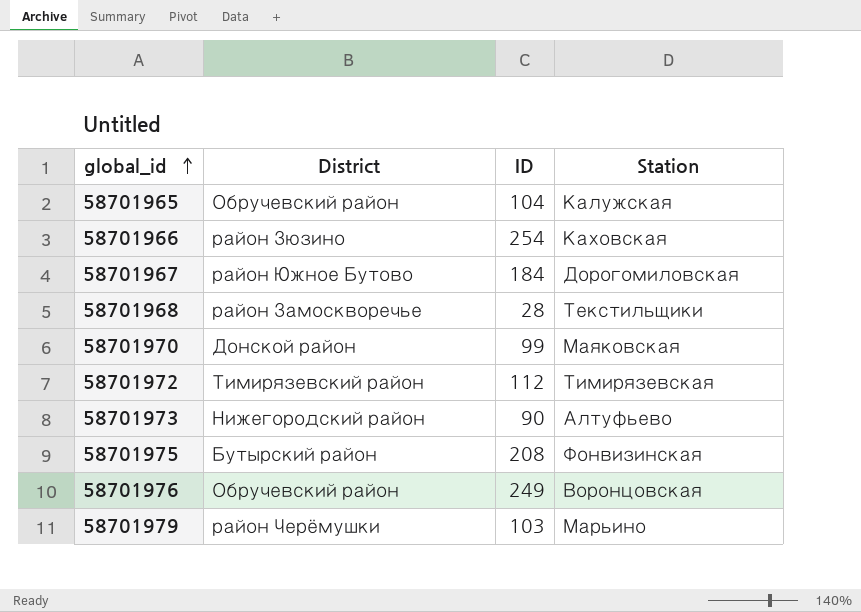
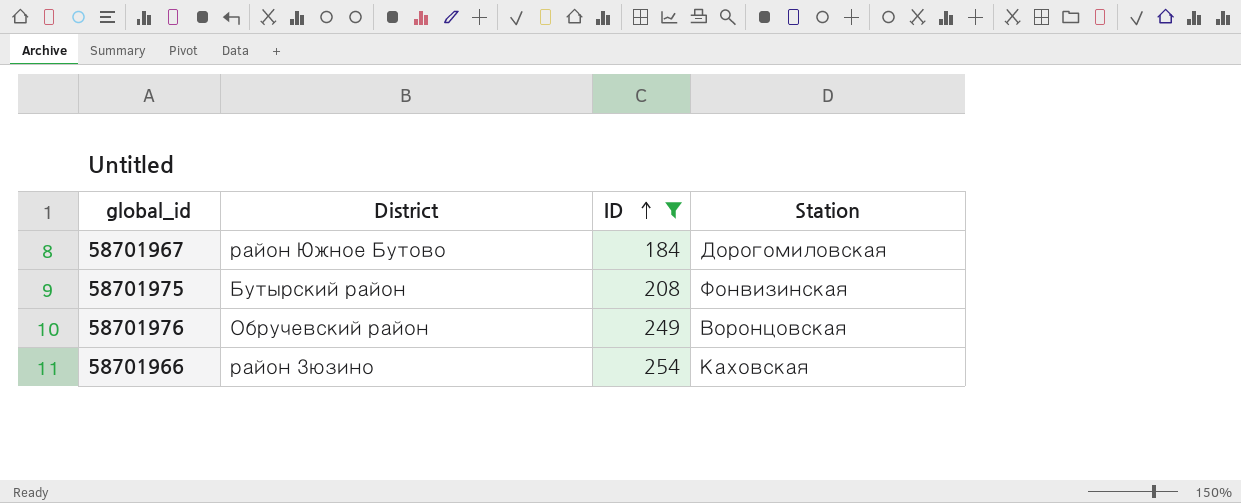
filter: none -> ID >= 184
row order: global_id ascending -> ID ascending

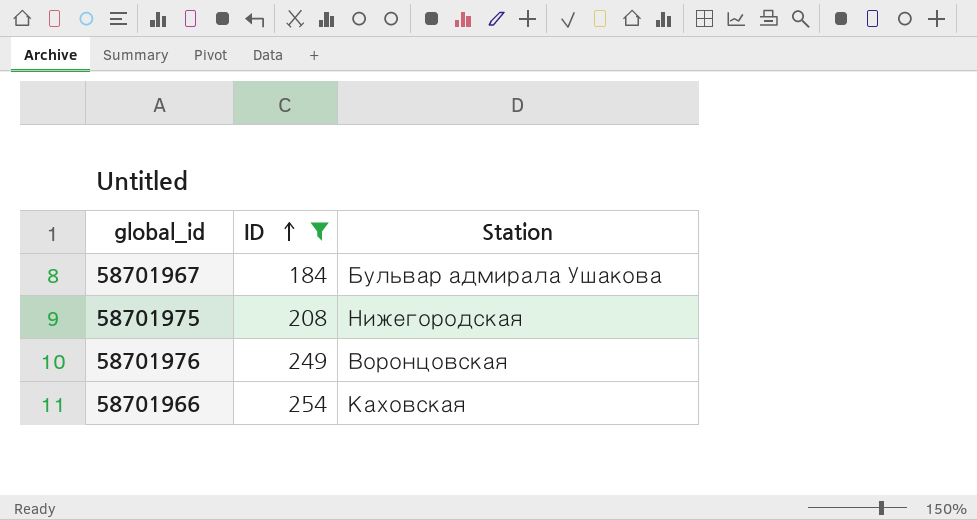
column District | position: 2 -> none
58701967 | Station: Дорогомиловская -> Бульвар адмирала Ушакова
58701975 | Station: Фонвизинская -> Нижегородская

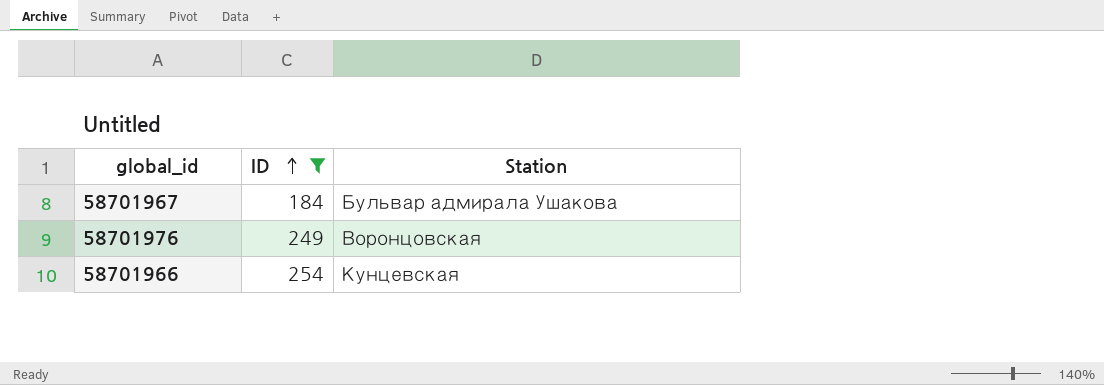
row 58701975: 208 | Нижегородская -> none
58701966 | Station: Каховская -> Кунцевская

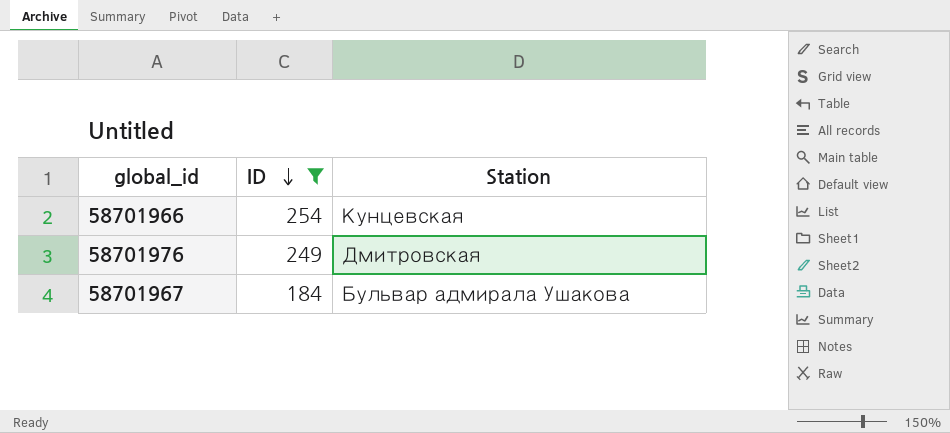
row order: ID ascending -> ID descending
58701976 | Station: Воронцовская -> Дмитровская

